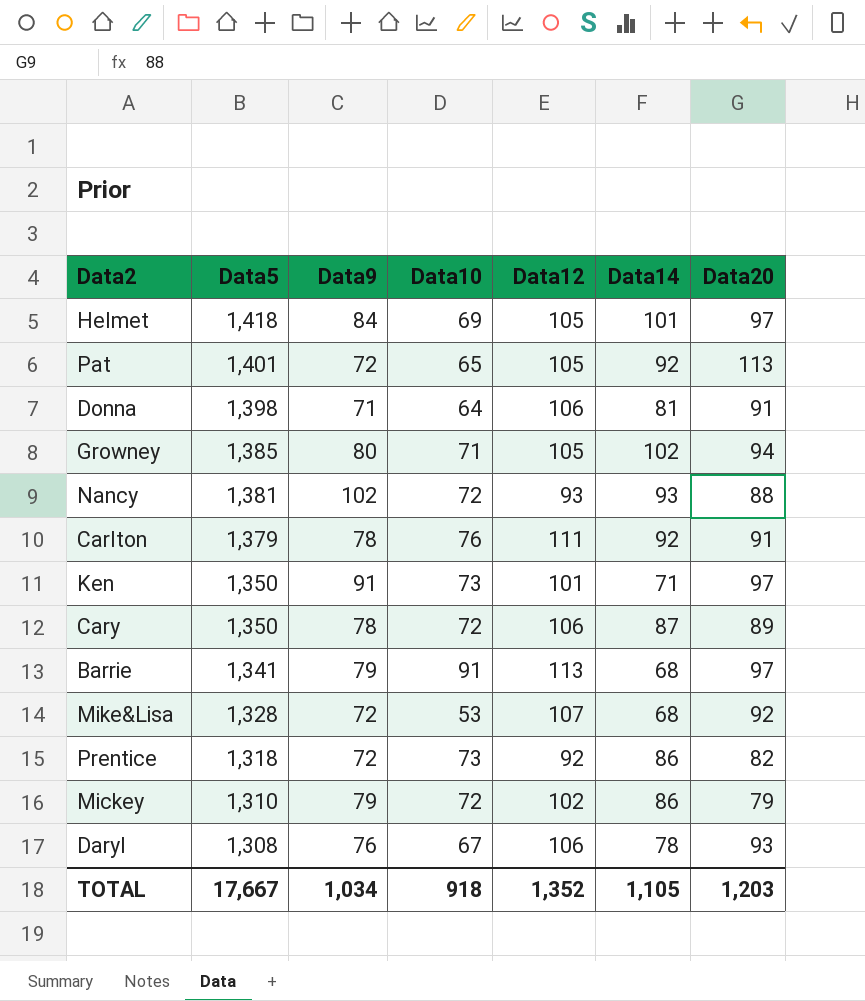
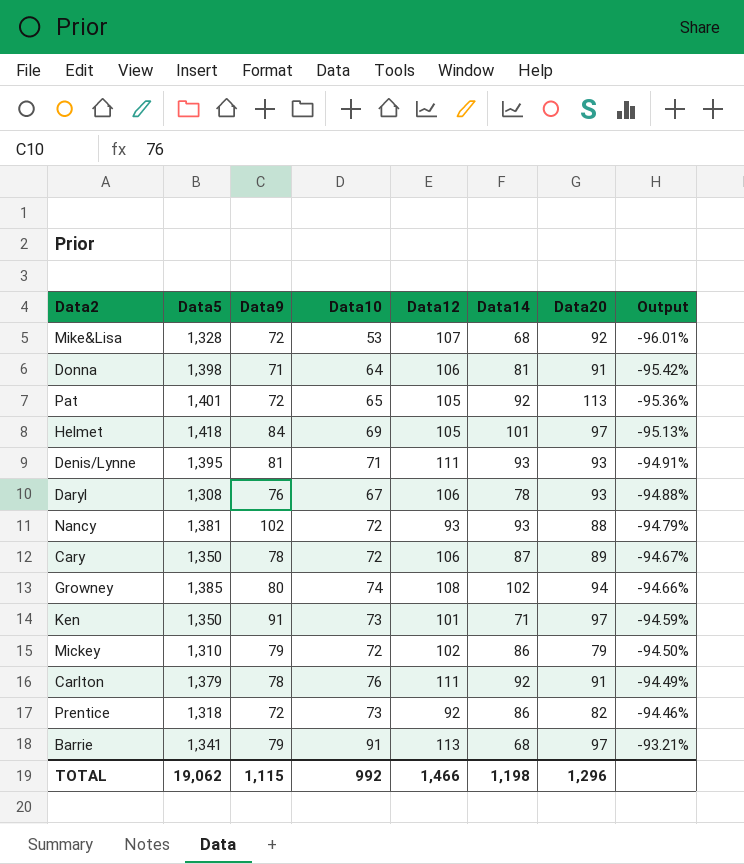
row order: Data5 descending -> Output ascending
column Output | formula: none -> ([Data10] - [Data5]) / [Data5]
row Denis/Lynne: none -> 1,395 | 81 | 71 | 111 | 93 | 93 | -94.91%
Growney | Data10: 71 -> 74
Growney | Data12: 105 -> 108
TOTAL | Data5: 17,667 -> 19,062
TOTAL | Data9: 1,034 -> 1,115
TOTAL | Data10: 918 -> 992
TOTAL | Data12: 1,352 -> 1,466
TOTAL | Data14: 1,105 -> 1,198
TOTAL | Data20: 1,203 -> 1,296

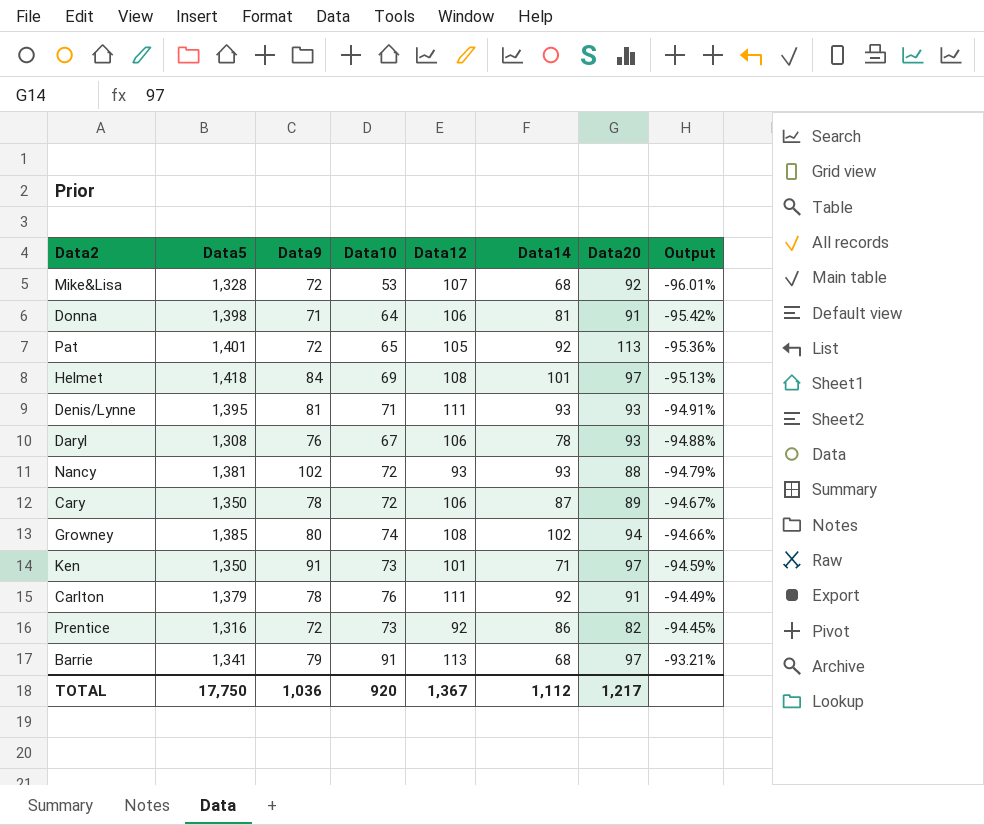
row Mickey: 1,310 | 79 | 72 | 102 | 86 | 79 | -94.50% -> none
Helmet | Data12: 105 -> 108
Prentice | Data5: 1,318 -> 1,316
Prentice | Output: -94.46% -> -94.45%
TOTAL | Data5: 19,062 -> 17,750
TOTAL | Data9: 1,115 -> 1,036
TOTAL | Data10: 992 -> 920
TOTAL | Data12: 1,466 -> 1,367
TOTAL | Data14: 1,198 -> 1,112
TOTAL | Data20: 1,296 -> 1,217

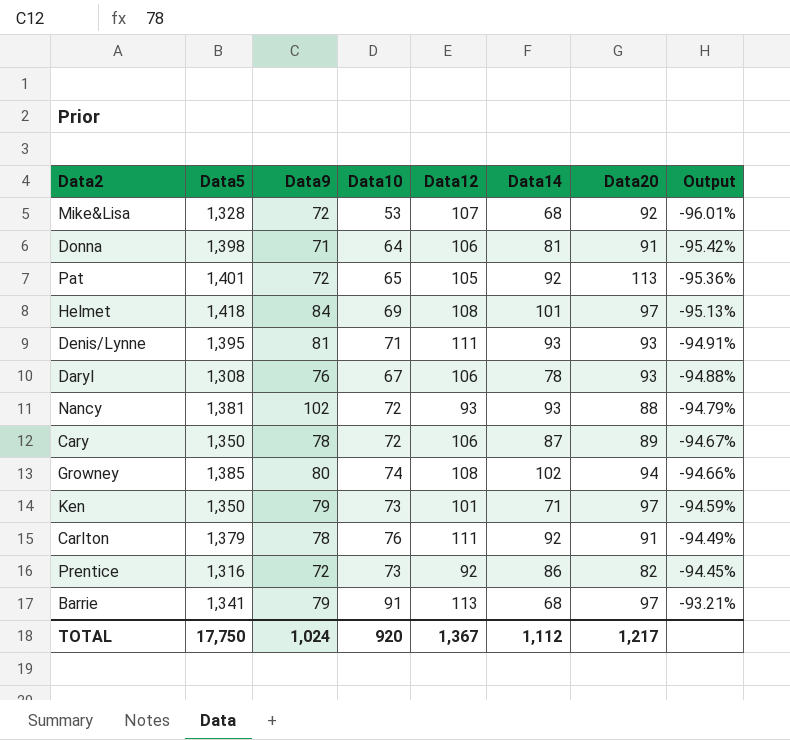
Ken | Data9: 91 -> 79
TOTAL | Data9: 1,036 -> 1,024

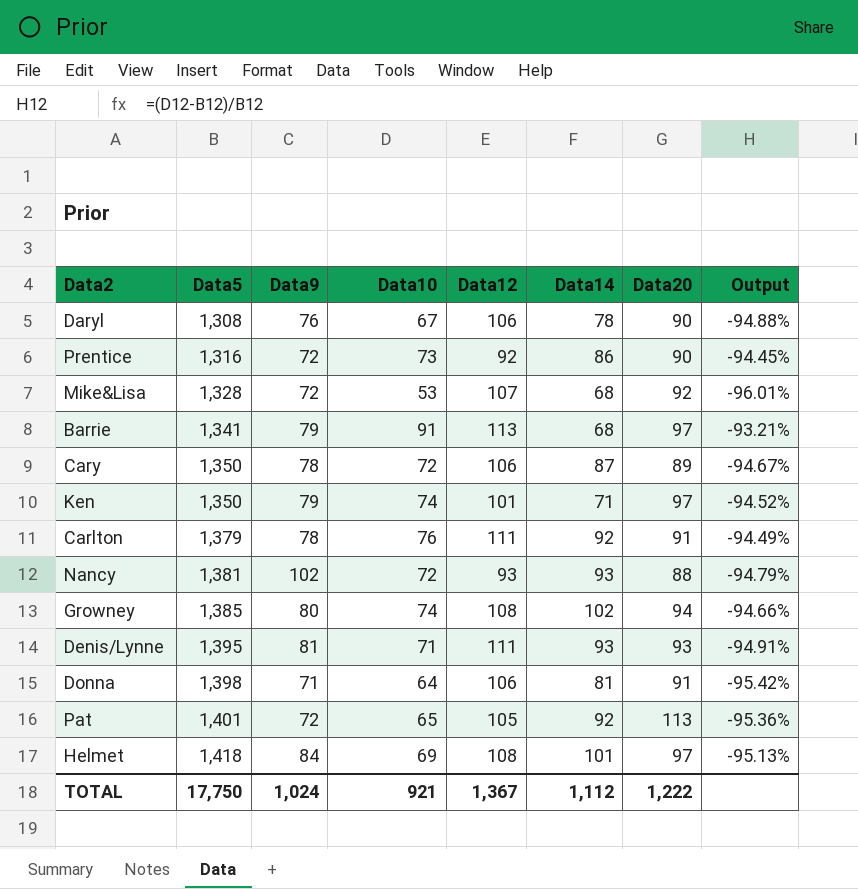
row order: Output ascending -> Data5 ascending
Daryl | Data20: 93 -> 90
Prentice | Data20: 82 -> 90
Ken | Data10: 73 -> 74
Ken | Output: -94.59% -> -94.52%
TOTAL | Data10: 920 -> 921
TOTAL | Data20: 1,217 -> 1,222

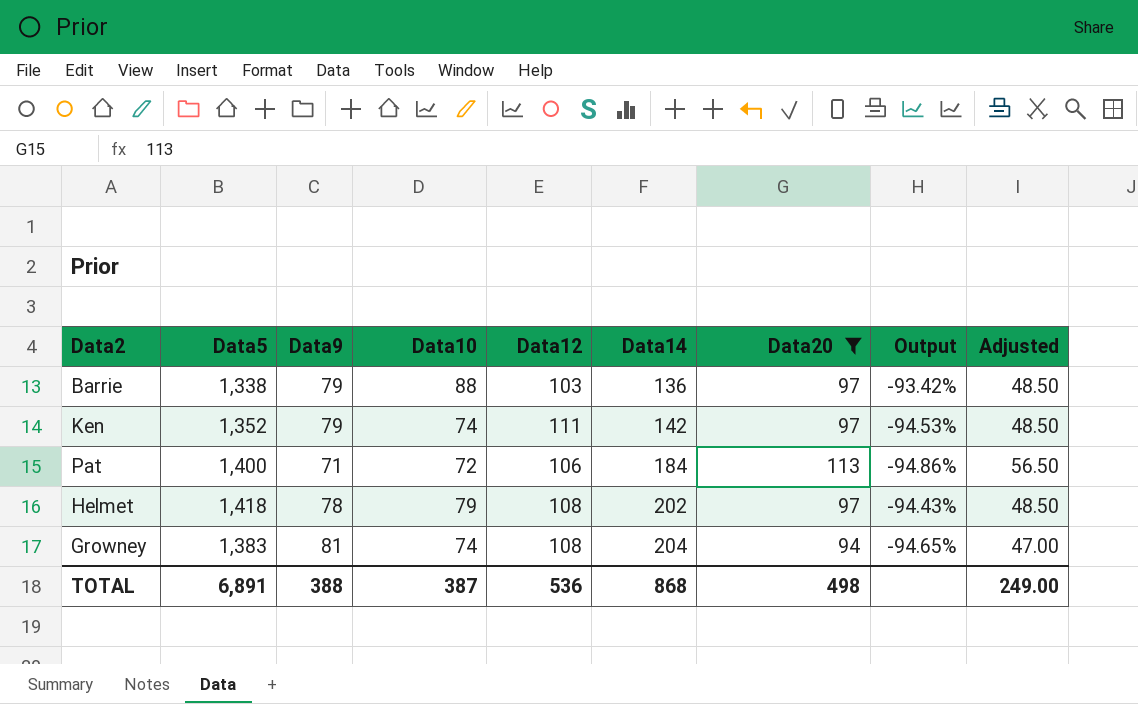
filter: none -> Data20 >= 94
row order: Data5 ascending -> Data14 ascending
column Adjusted | formula: none -> [Data20] * 0.5
Barrie | Data5: 1,341 -> 1,338
Barrie | Data10: 91 -> 88
Barrie | Data12: 113 -> 103
Barrie | Data14: 68 -> 136
Barrie | Output: -93.21% -> -93.42%
Ken | Data5: 1,350 -> 1,352
Ken | Data12: 101 -> 111
Ken | Data14: 71 -> 142
Ken | Output: -94.52% -> -94.53%
Pat | Data5: 1,401 -> 1,400
Pat | Data9: 72 -> 71
Pat | Data10: 65 -> 72
Pat | Data12: 105 -> 106
Pat | Data14: 92 -> 184
Pat | Output: -95.36% -> -94.86%
Helmet | Data9: 84 -> 78
Helmet | Data10: 69 -> 79
Helmet | Data14: 101 -> 202
Helmet | Output: -95.13% -> -94.43%
Growney | Data5: 1,385 -> 1,383
Growney | Data9: 80 -> 81
Growney | Data14: 102 -> 204
Growney | Output: -94.66% -> -94.65%
TOTAL | Data5: 17,750 -> 6,891
TOTAL | Data9: 1,024 -> 388
TOTAL | Data10: 921 -> 387
TOTAL | Data12: 1,367 -> 536
TOTAL | Data14: 1,112 -> 868
TOTAL | Data20: 1,222 -> 498

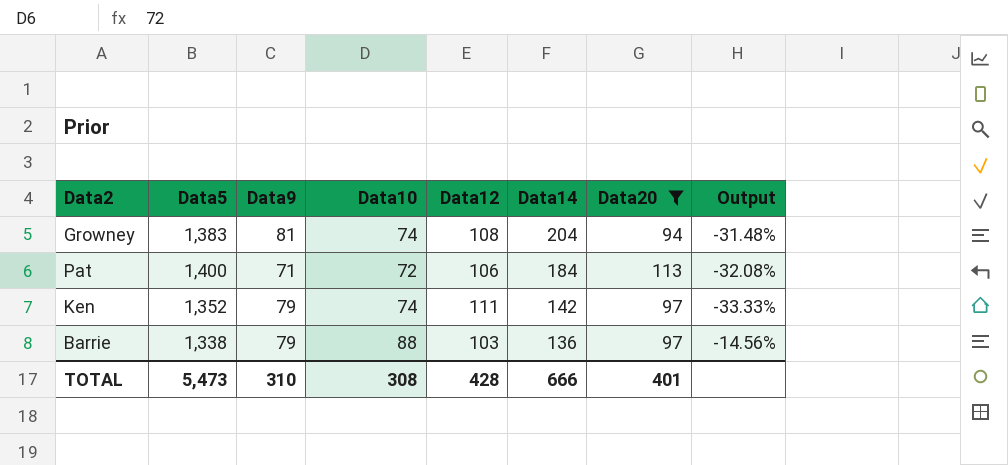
row order: Data14 ascending -> Data14 descending
column Adjusted | formula: [Data20] * 0.5 -> none
column Output | formula: ([Data10] - [Data5]) / [Data5] -> ([Data10] - [Data12]) / [Data12]
row Helmet: 1,418 | 78 | 79 | 108 | 202 | 97 | -94.43% | 48.50 -> none
TOTAL | Data5: 6,891 -> 5,473
TOTAL | Data9: 388 -> 310
TOTAL | Data10: 387 -> 308
TOTAL | Data12: 536 -> 428
TOTAL | Data14: 868 -> 666
TOTAL | Data20: 498 -> 401

